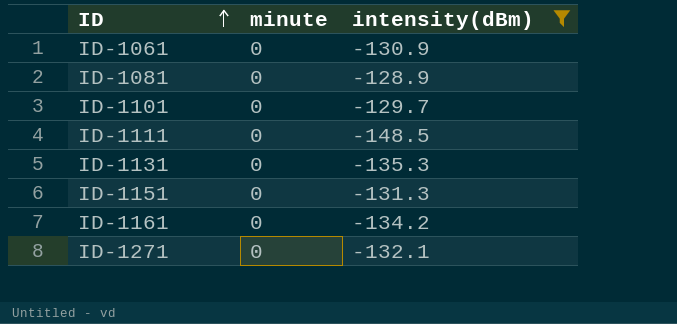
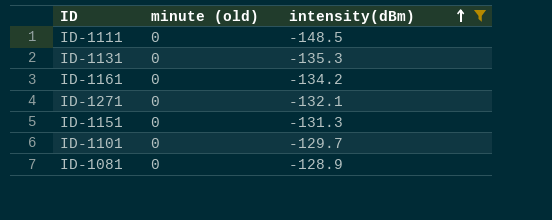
row order: ID ascending -> intensity(dBm) ascending
column name: minute -> minute (old)
row ID-1061: 0 | -130.9 -> none

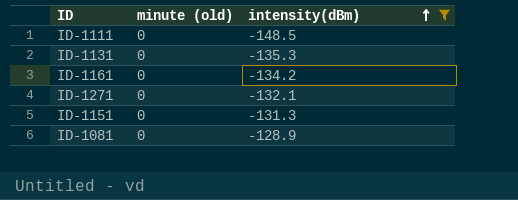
row ID-1101: 0 | -129.7 -> none

